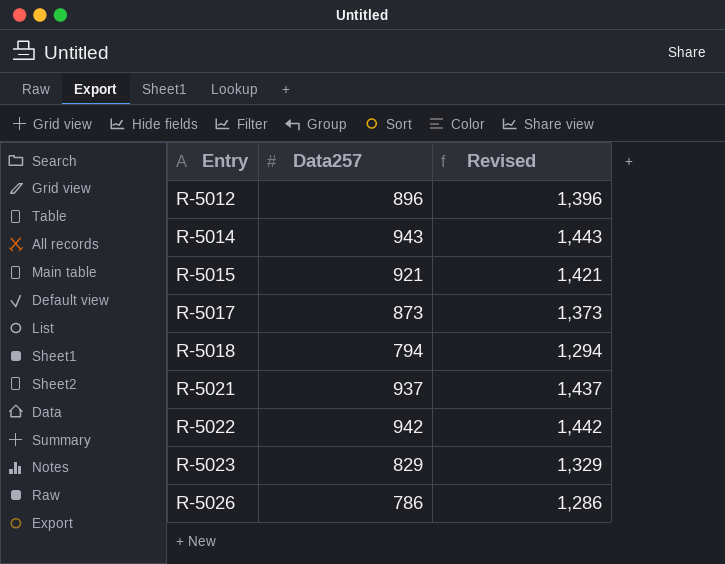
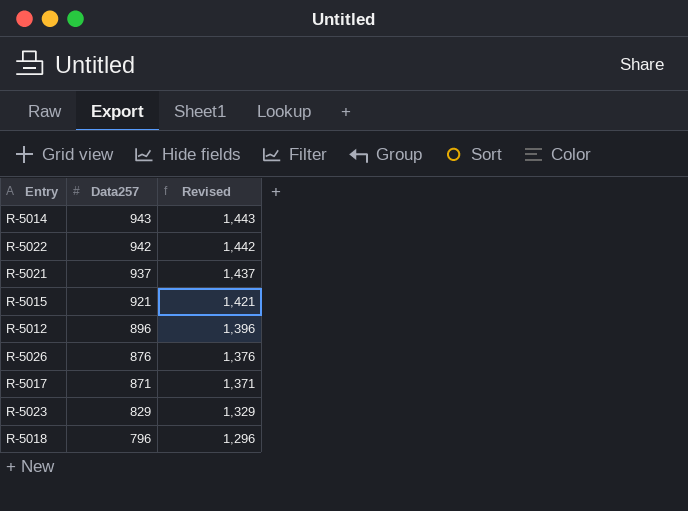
row order: Entry ascending -> Data257 descending
R-5026 | Data257: 786 -> 876
R-5026 | Revised: 1,286 -> 1,376
R-5017 | Data257: 873 -> 871
R-5017 | Revised: 1,373 -> 1,371
R-5018 | Data257: 794 -> 796
R-5018 | Revised: 1,294 -> 1,296

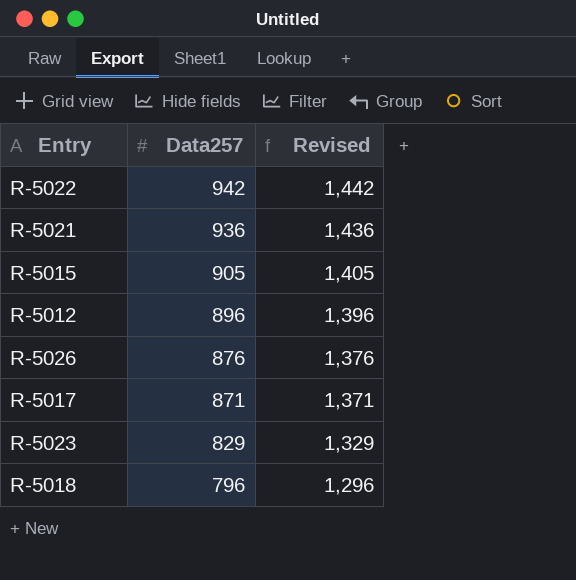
row R-5014: 943 | 1,443 -> none
R-5021 | Data257: 937 -> 936
R-5021 | Revised: 1,437 -> 1,436
R-5015 | Data257: 921 -> 905
R-5015 | Revised: 1,421 -> 1,405

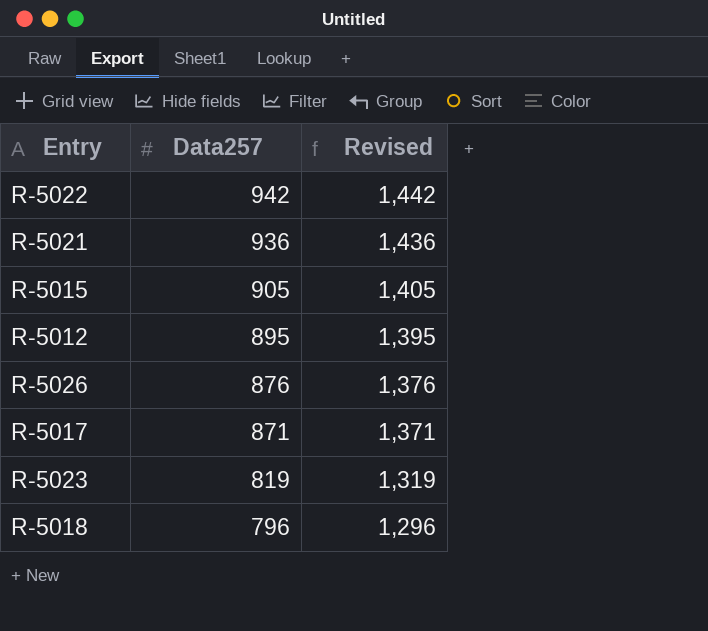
R-5012 | Data257: 896 -> 895
R-5012 | Revised: 1,396 -> 1,395
R-5023 | Data257: 829 -> 819
R-5023 | Revised: 1,329 -> 1,319

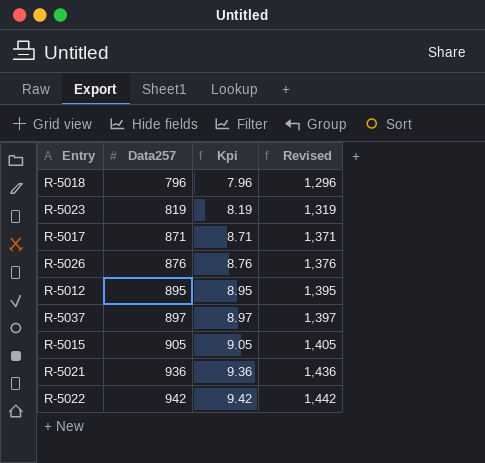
row order: Data257 descending -> Data257 ascending
column Kpi | formula: none -> [Data257] * 0.01
row R-5037: none -> 897 | 8.97 | 1,397

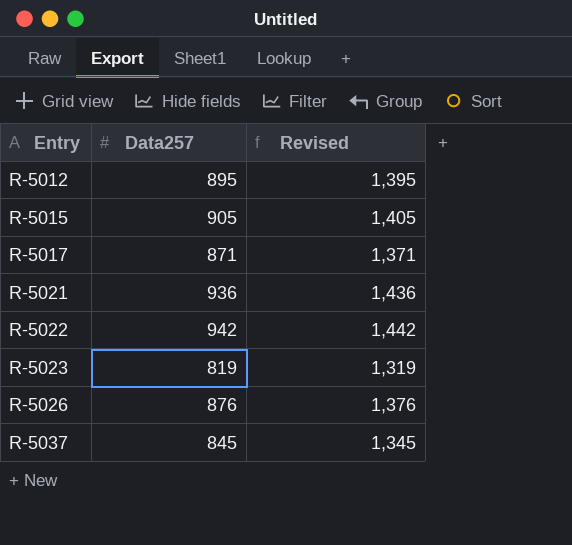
row order: Data257 ascending -> Entry ascending
column Kpi | formula: [Data257] * 0.01 -> none
row R-5018: 796 | 7.96 | 1,296 -> none
R-5037 | Data257: 897 -> 845
R-5037 | Revised: 1,397 -> 1,345

